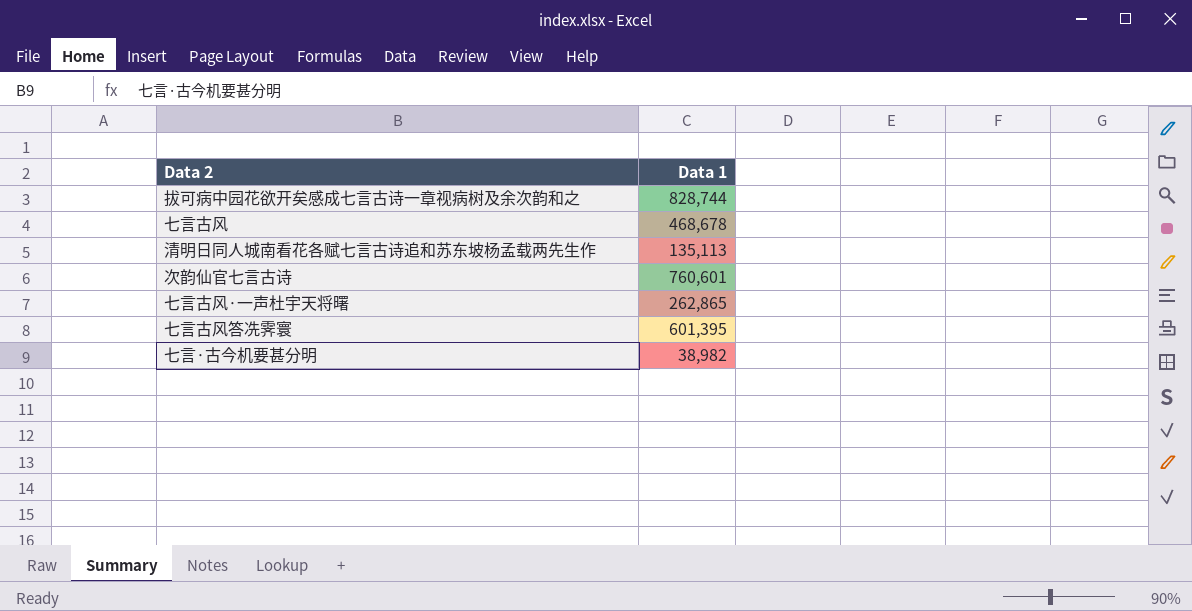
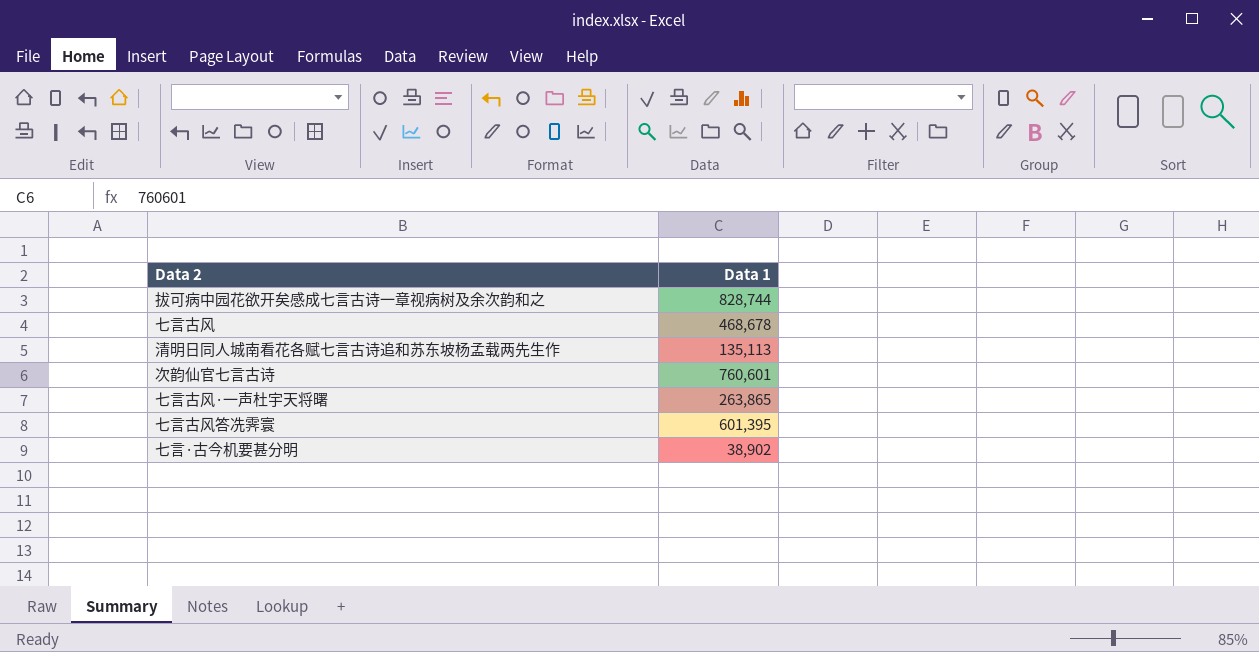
七言古风·一声杜宇天将曙 | Data 1: 262,865 -> 263,865
七言·古今机要甚分明 | Data 1: 38,982 -> 38,902

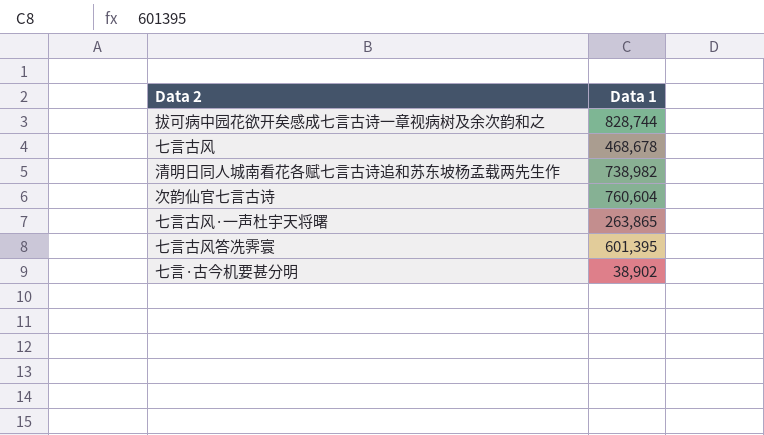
清明日同人城南看花各赋七言古诗追和苏东坡杨孟载两先生作 | Data 1: 135,113 -> 738,982
次韵仙官七言古诗 | Data 1: 760,601 -> 760,604

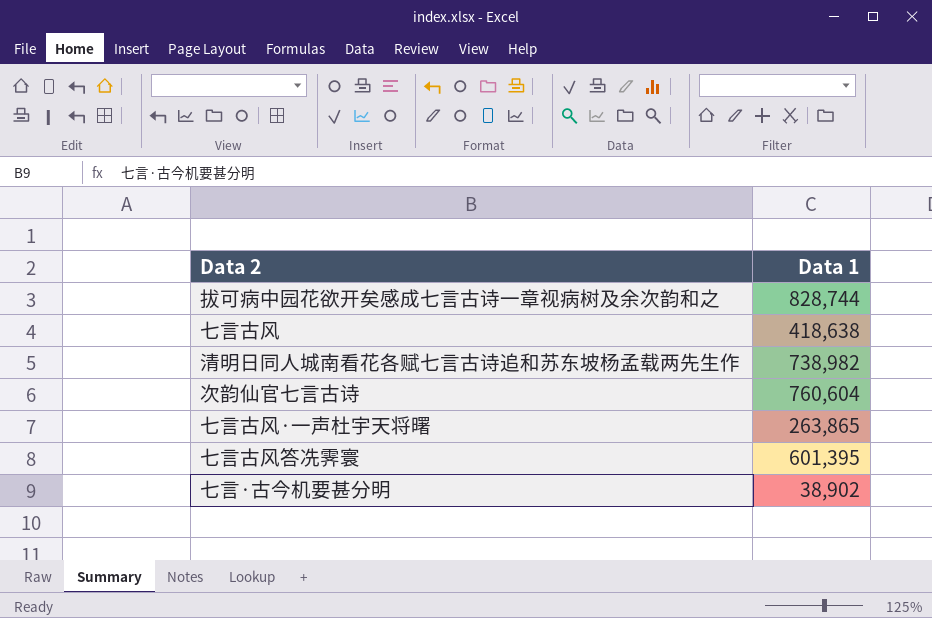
七言古风 | Data 1: 468,678 -> 418,638

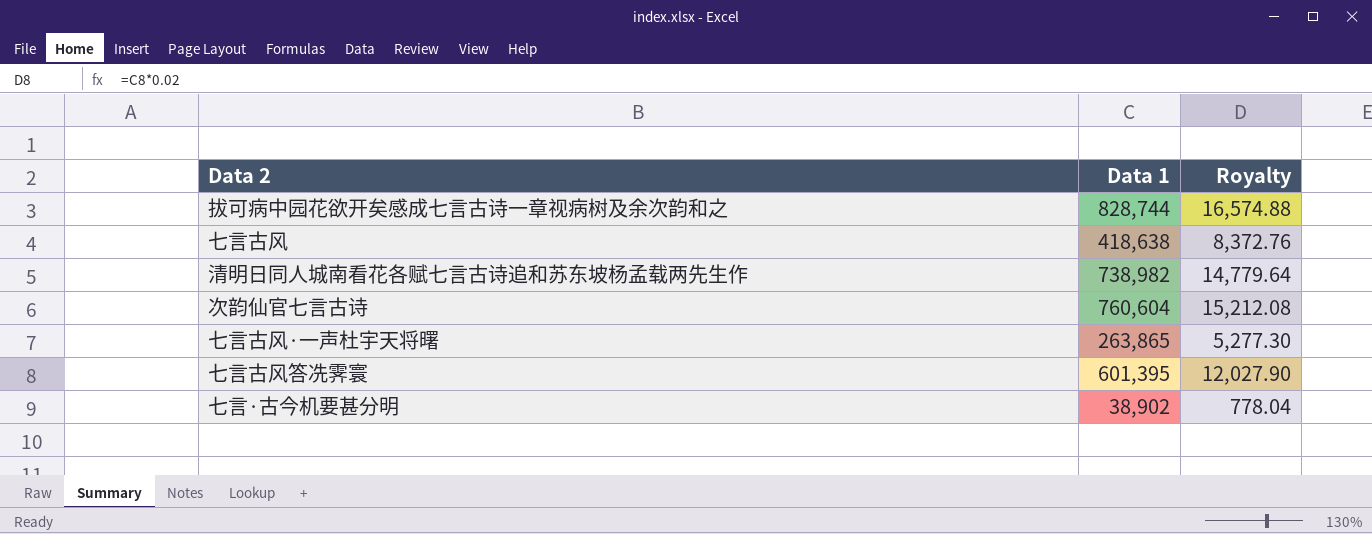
column Royalty | formula: none -> [Data 1] * 0.02

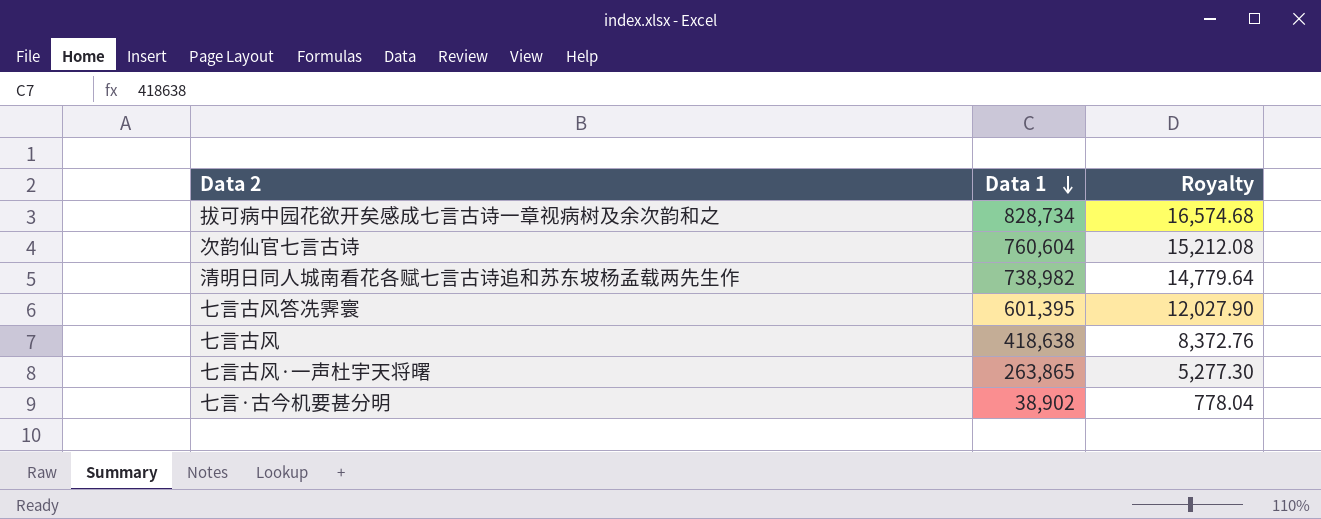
row order: none -> Data 1 descending
拔可病中园花欲开矣感成七言古诗一章视病树及余次韵和之 | Data 1: 828,744 -> 828,734
拔可病中园花欲开矣感成七言古诗一章视病树及余次韵和之 | Royalty: 16,574.88 -> 16,574.68

